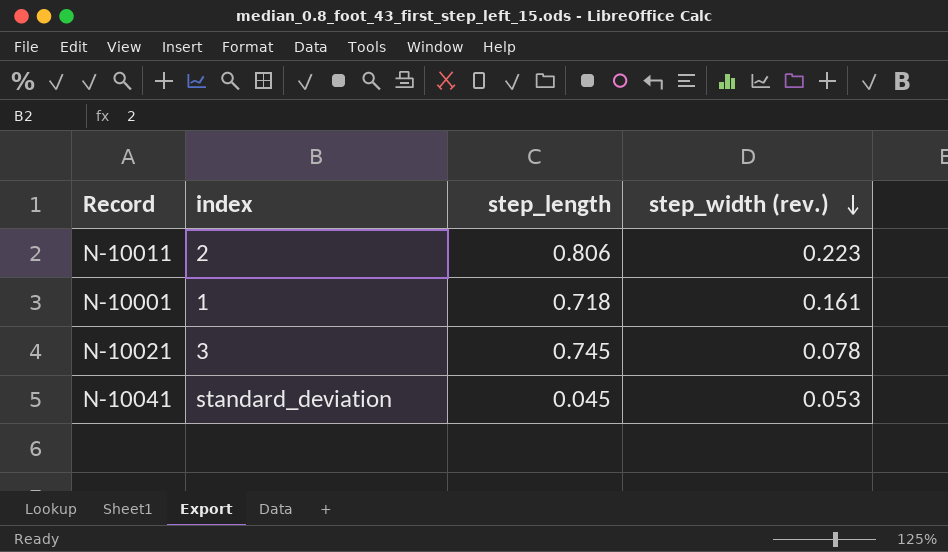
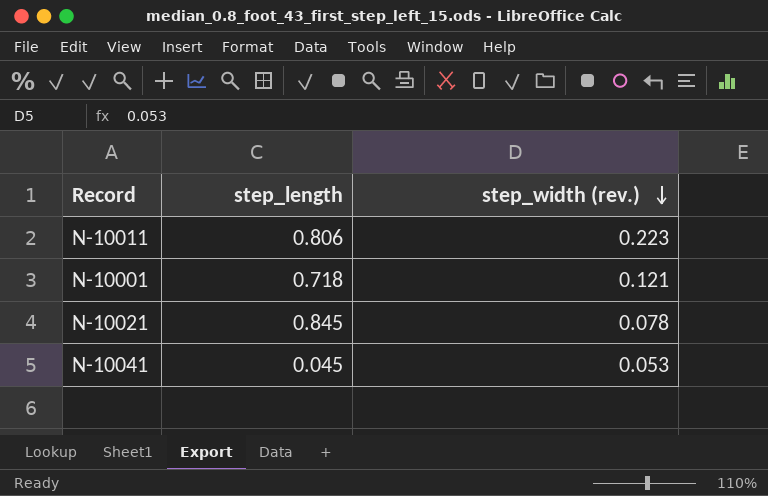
column index | position: 2 -> none
N-10001 | step_width (rev.): 0.161 -> 0.121
N-10021 | step_length: 0.745 -> 0.845

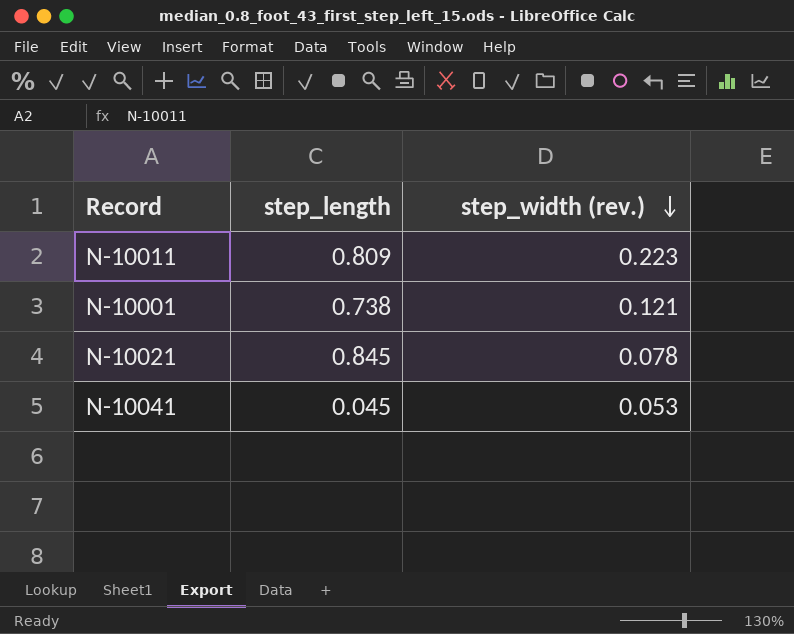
N-10011 | step_length: 0.806 -> 0.809
N-10001 | step_length: 0.718 -> 0.738

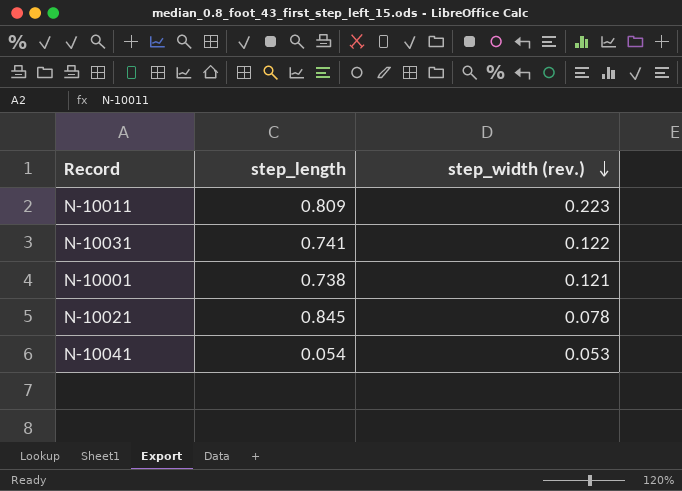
row N-10031: none -> 0.741 | 0.122
N-10041 | step_length: 0.045 -> 0.054

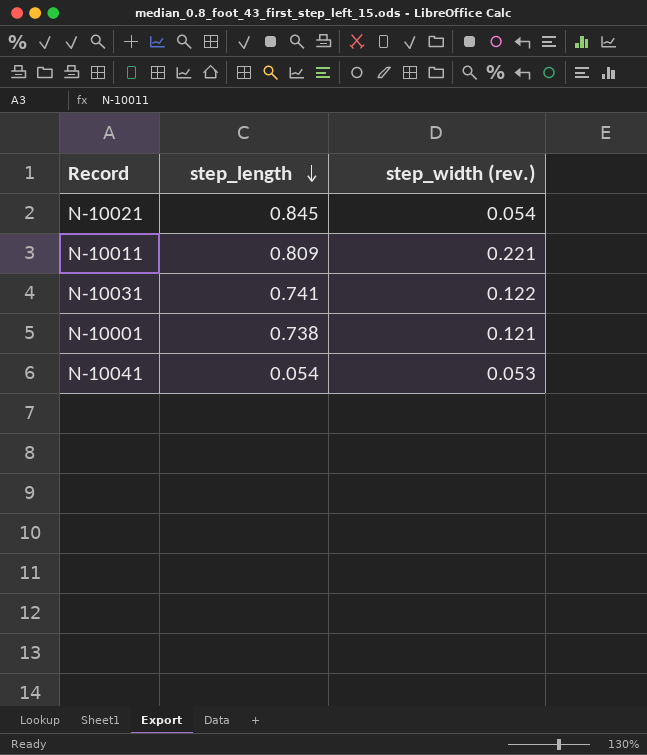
row order: step_width (rev.) descending -> step_length descending
N-10021 | step_width (rev.): 0.078 -> 0.054
N-10011 | step_width (rev.): 0.223 -> 0.221

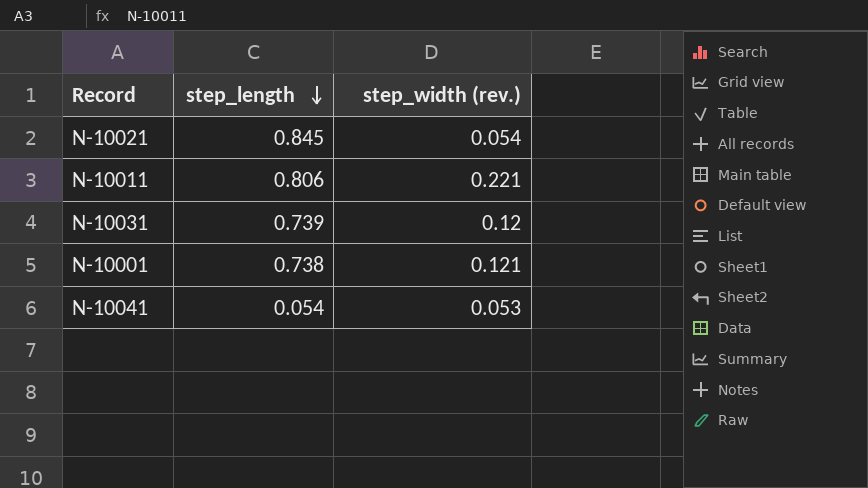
N-10011 | step_length: 0.809 -> 0.806
N-10031 | step_length: 0.741 -> 0.739
N-10031 | step_width (rev.): 0.122 -> 0.12

